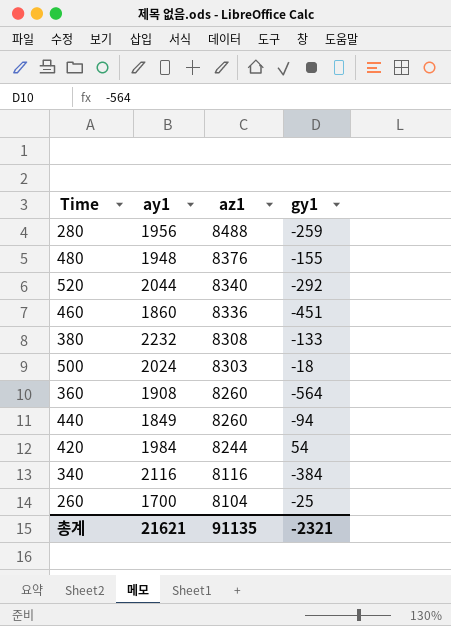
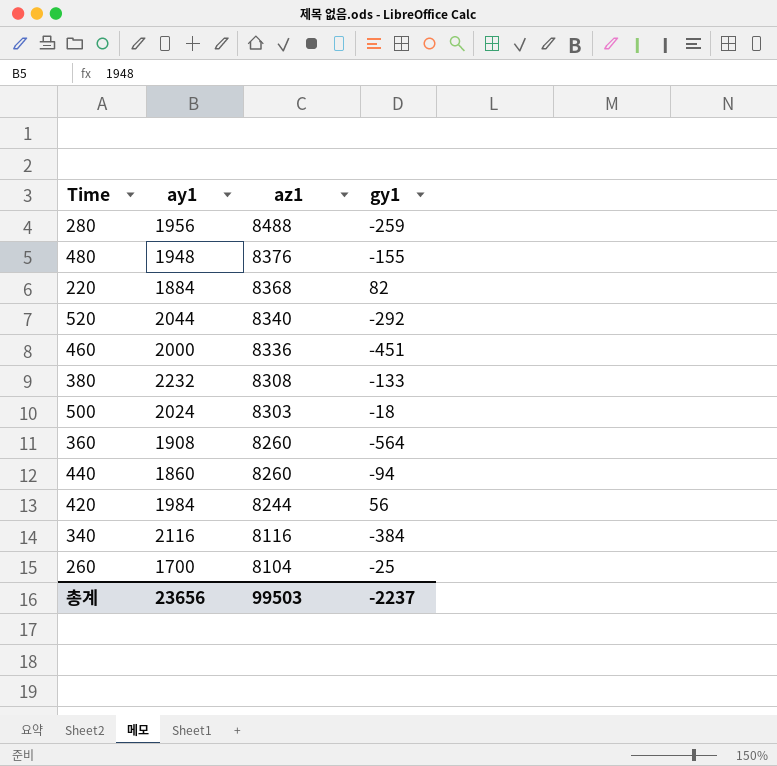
row 220: none -> 1884 | 8368 | 82
460 | ay1: 1860 -> 2000
440 | ay1: 1849 -> 1860
420 | gy1: 54 -> 56
총계 | ay1: 21621 -> 23656
총계 | az1: 91135 -> 99503
총계 | gy1: -2321 -> -2237

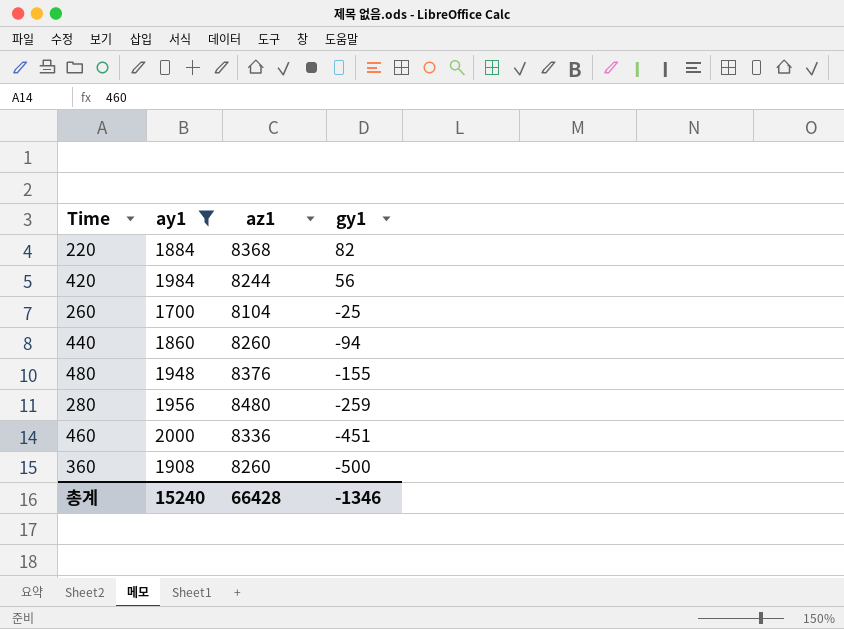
filter: none -> ay1 <= 2000
row order: az1 descending -> gy1 descending
280 | az1: 8488 -> 8480
360 | gy1: -564 -> -500
총계 | ay1: 23656 -> 15240
총계 | az1: 99503 -> 66428
총계 | gy1: -2237 -> -1346

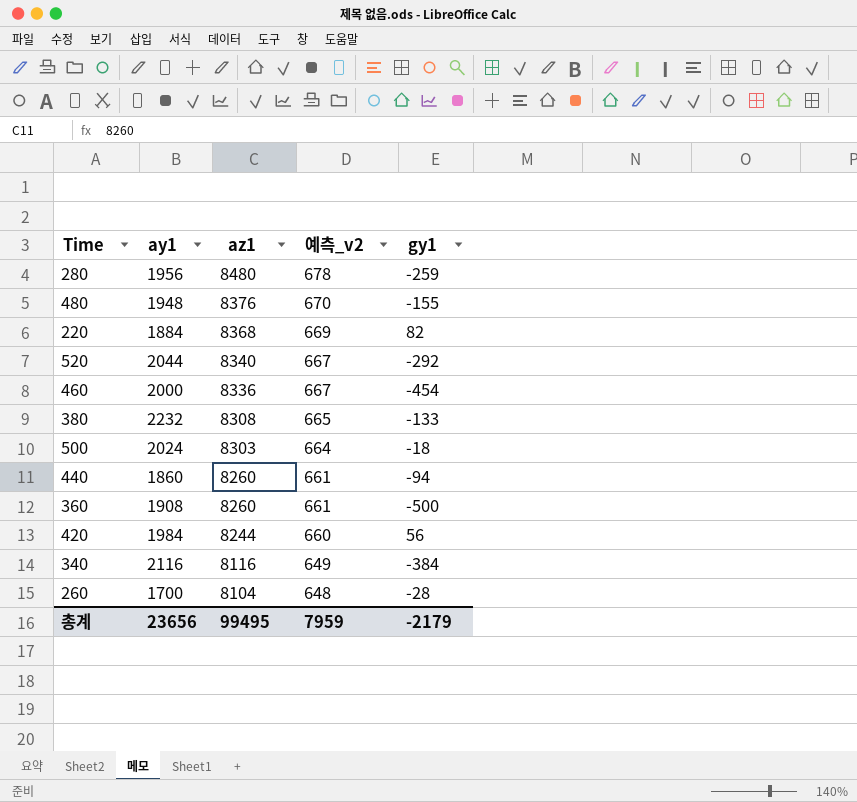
filter: ay1 <= 2000 -> none
row order: gy1 descending -> az1 descending
column 예측_v2 | formula: none -> [az1] * 0.08
460 | gy1: -451 -> -454
260 | gy1: -25 -> -28
총계 | ay1: 15240 -> 23656
총계 | az1: 66428 -> 99495
총계 | gy1: -1346 -> -2179

